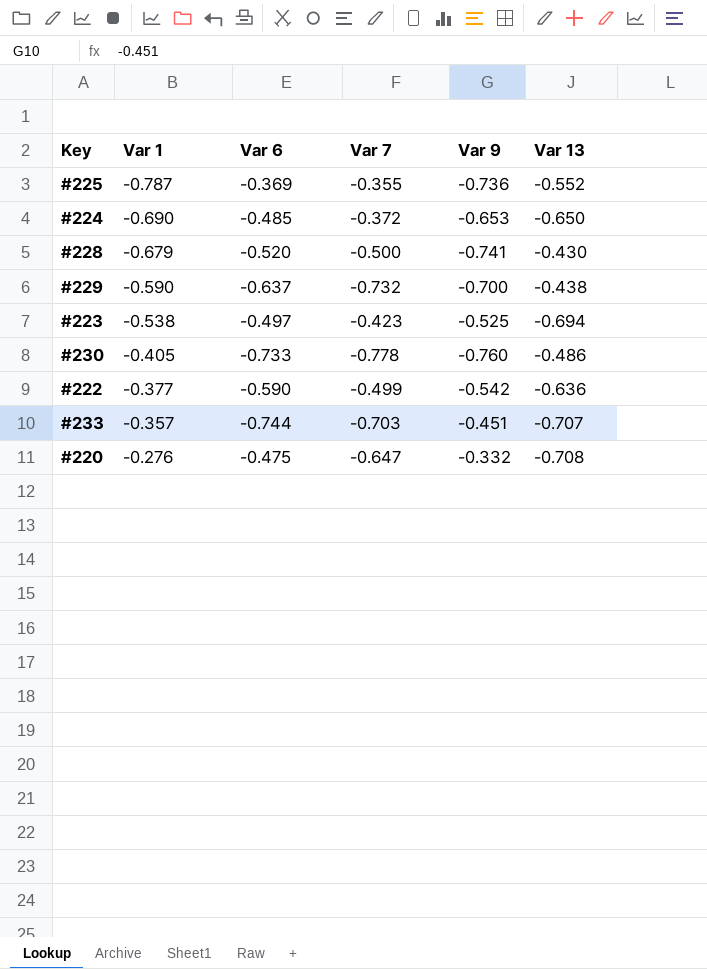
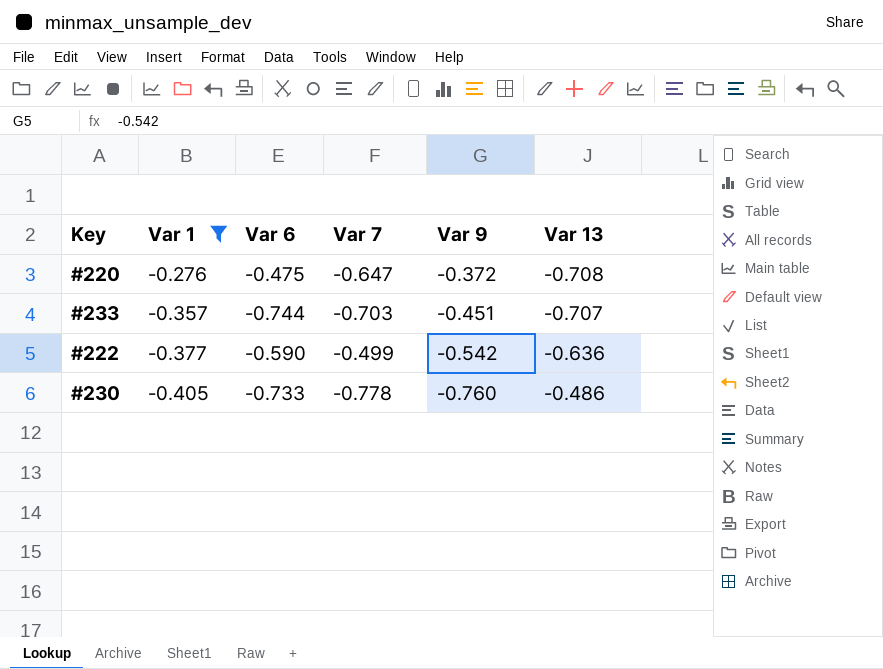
filter: none -> Var 1 >= -0.405
row order: Var 1 ascending -> Var 1 descending
#220 | Var 9: -0.332 -> -0.372

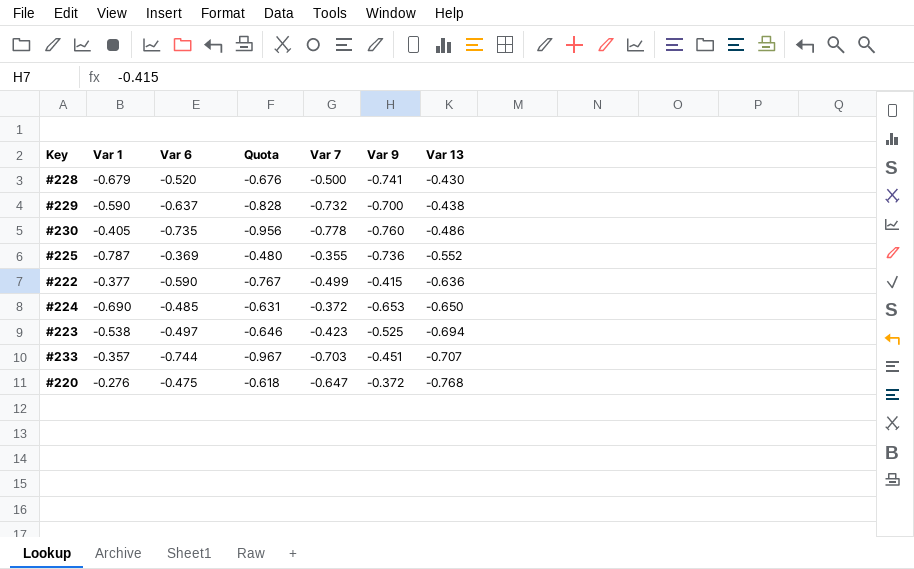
filter: Var 1 >= -0.405 -> none
row order: Var 1 descending -> Var 13 descending
column Quota | formula: none -> [Var 6] * 1.3
#230 | Var 6: -0.733 -> -0.735
#222 | Var 9: -0.542 -> -0.415
#220 | Var 13: -0.708 -> -0.768

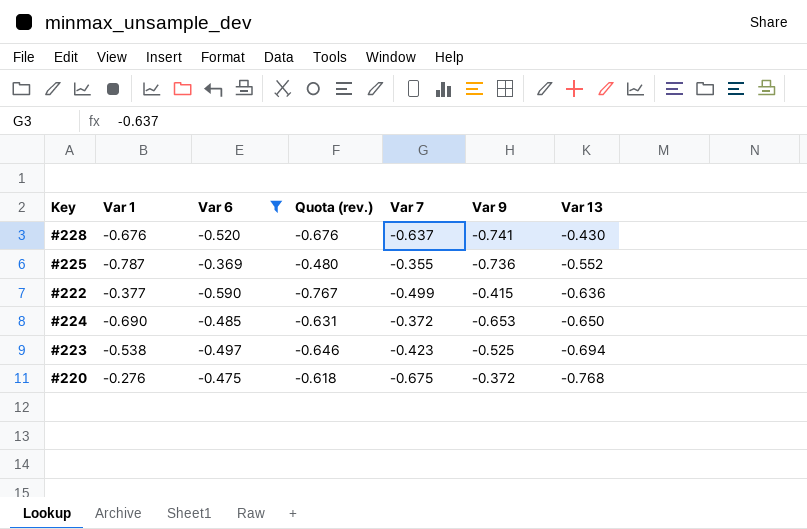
filter: none -> Var 6 >= -0.590
column name: Quota -> Quota (rev.)
#228 | Var 1: -0.679 -> -0.676
#228 | Var 7: -0.500 -> -0.637
#220 | Var 7: -0.647 -> -0.675

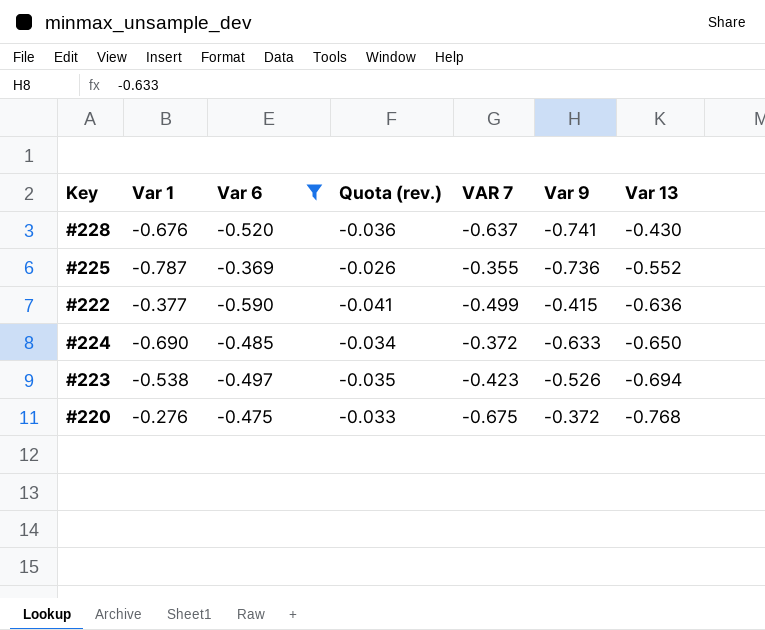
column Quota (rev.) | formula: [Var 6] * 1.3 -> [Var 6] * 0.07
column name: Var 7 -> VAR 7
#224 | Var 9: -0.653 -> -0.633
#223 | Var 9: -0.525 -> -0.526

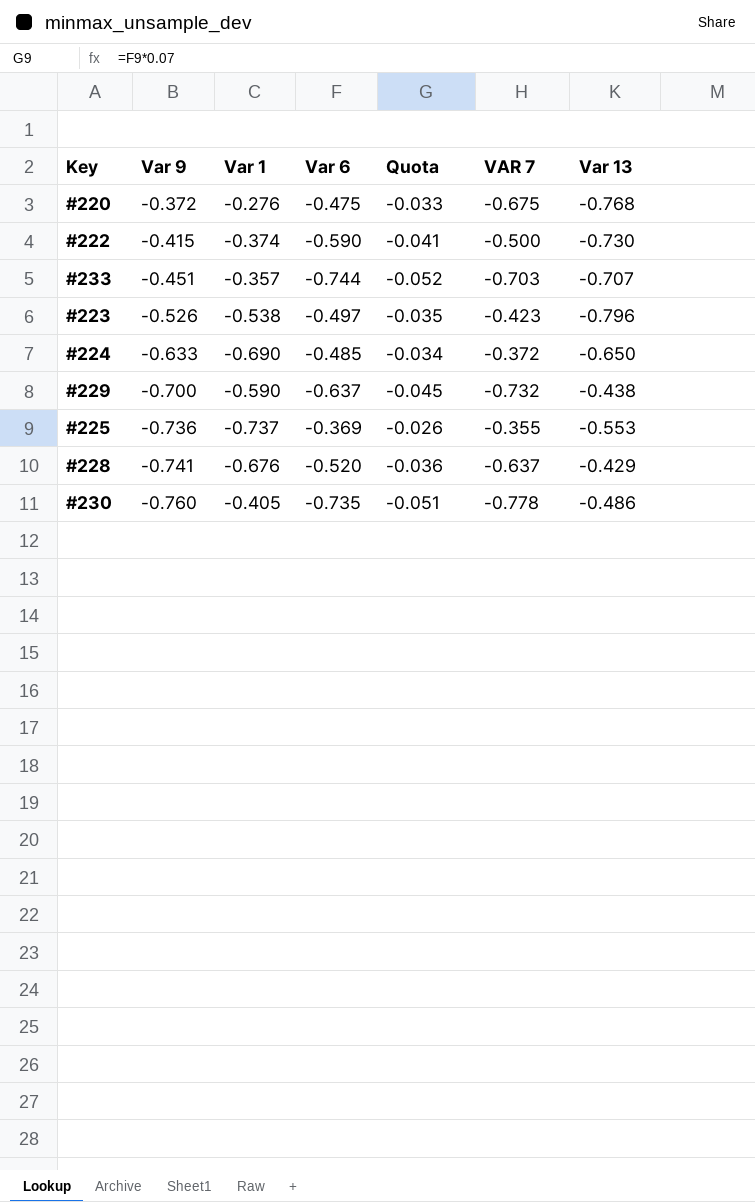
filter: Var 6 >= -0.590 -> none
row order: Var 13 descending -> Var 9 descending
column Var 9 | position: 6 -> 2
column name: Quota (rev.) -> Quota
#222 | Var 1: -0.377 -> -0.374
#222 | VAR 7: -0.499 -> -0.500
#222 | Var 13: -0.636 -> -0.730
#223 | Var 13: -0.694 -> -0.796
#225 | Var 1: -0.787 -> -0.737
#225 | Var 13: -0.552 -> -0.553
#228 | Var 13: -0.430 -> -0.429

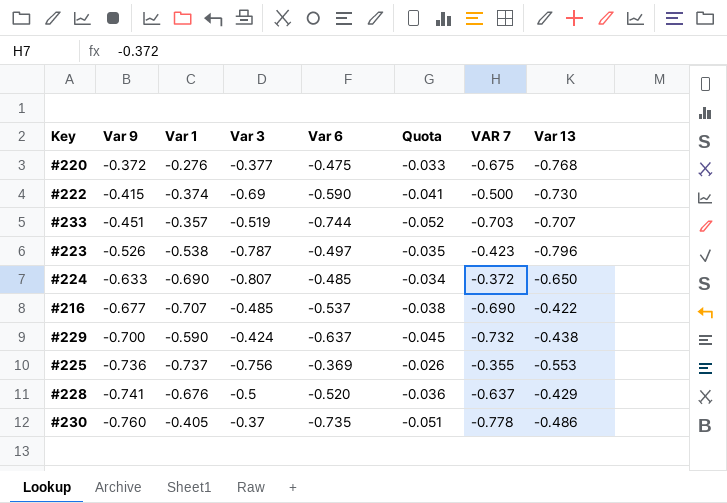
column Var 3 | position: none -> 4
row #216: none -> -0.677 | -0.707 | -0.485 | -0.537 | -0.038 | -0.690 | -0.422

